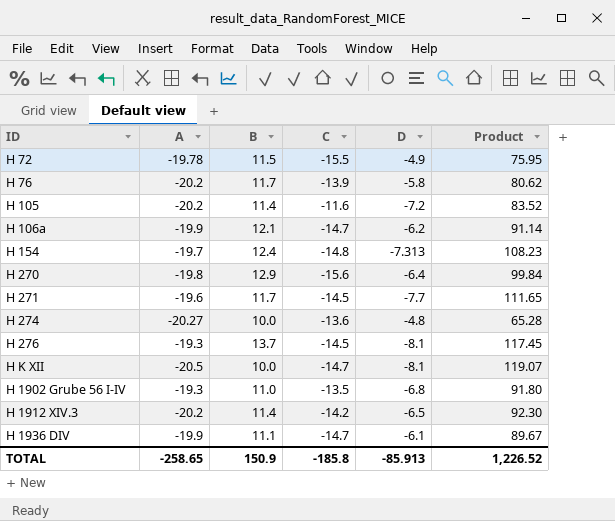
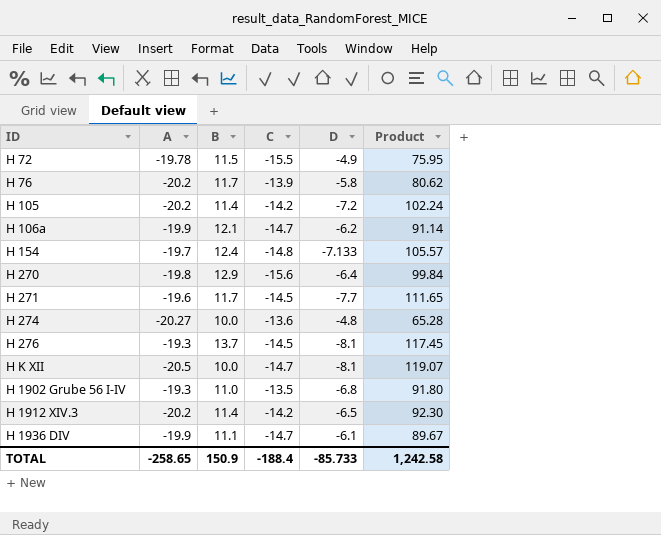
H 105 | C: -11.6 -> -14.2
H 105 | Product: 83.52 -> 102.24
H 154 | D: -7.313 -> -7.133
H 154 | Product: 108.23 -> 105.57
TOTAL | C: -185.8 -> -188.4
TOTAL | D: -85.913 -> -85.733
TOTAL | Product: 1,226.52 -> 1,242.58

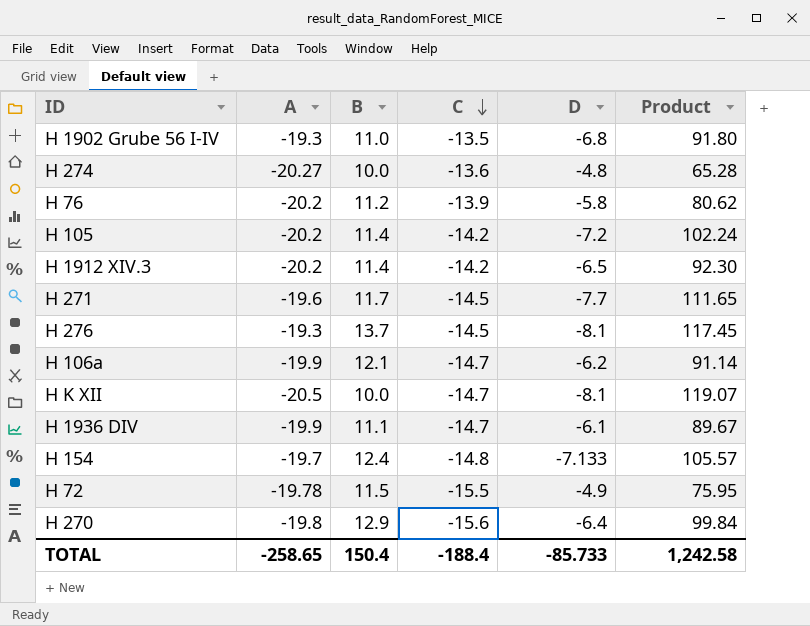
row order: none -> C descending
H 76 | B: 11.7 -> 11.2
TOTAL | B: 150.9 -> 150.4

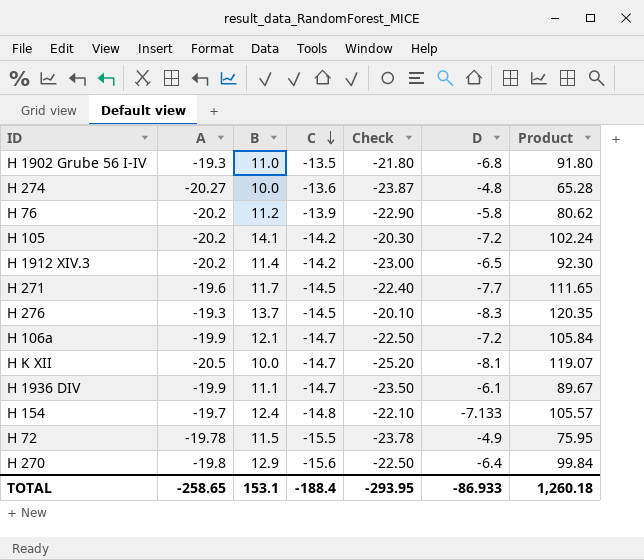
column Check | formula: none -> [A] + [B] + [C]
H 105 | B: 11.4 -> 14.1
H 276 | D: -8.1 -> -8.3
H 276 | Product: 117.45 -> 120.35
H 106a | D: -6.2 -> -7.2
H 106a | Product: 91.14 -> 105.84
TOTAL | B: 150.4 -> 153.1
TOTAL | D: -85.733 -> -86.933
TOTAL | Product: 1,242.58 -> 1,260.18

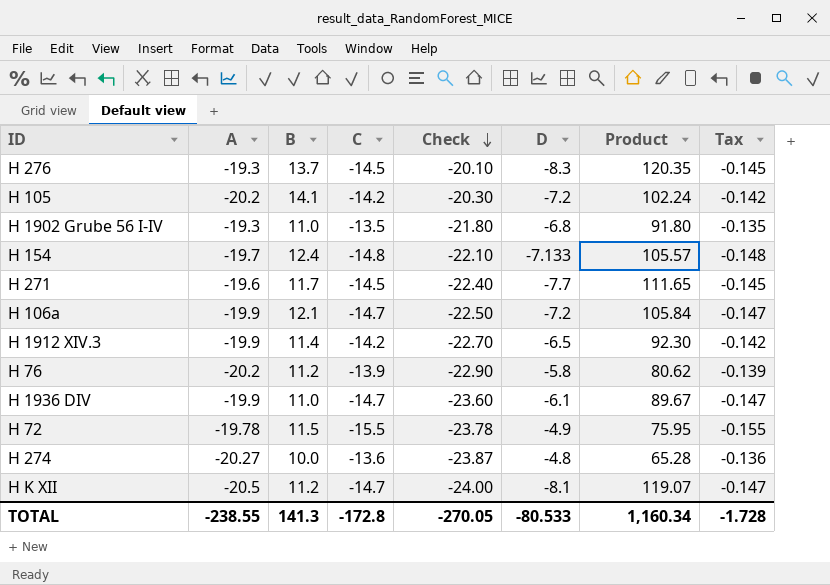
row order: C descending -> Check descending
column Tax | formula: none -> [C] * 0.01
row H 270: -19.8 | 12.9 | -15.6 | -22.50 | -6.4 | 99.84 -> none
H 1912 XIV.3 | A: -20.2 -> -19.9
H 1912 XIV.3 | Check: -23.00 -> -22.70
H 1936 DIV | B: 11.1 -> 11.0
H 1936 DIV | Check: -23.50 -> -23.60
H K XII | B: 10.0 -> 11.2
H K XII | Check: -25.20 -> -24.00
TOTAL | A: -258.65 -> -238.55
TOTAL | B: 153.1 -> 141.3
TOTAL | C: -188.4 -> -172.8
TOTAL | Check: -293.95 -> -270.05
TOTAL | D: -86.933 -> -80.533
TOTAL | Product: 1,260.18 -> 1,160.34

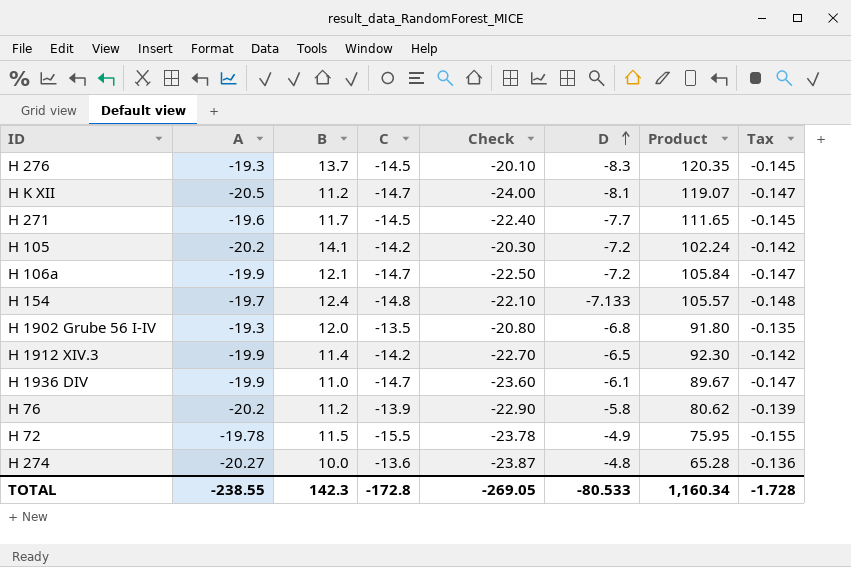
row order: Check descending -> D ascending
H 1902 Grube 56 I-IV | B: 11.0 -> 12.0
H 1902 Grube 56 I-IV | Check: -21.80 -> -20.80
TOTAL | B: 141.3 -> 142.3
TOTAL | Check: -270.05 -> -269.05

